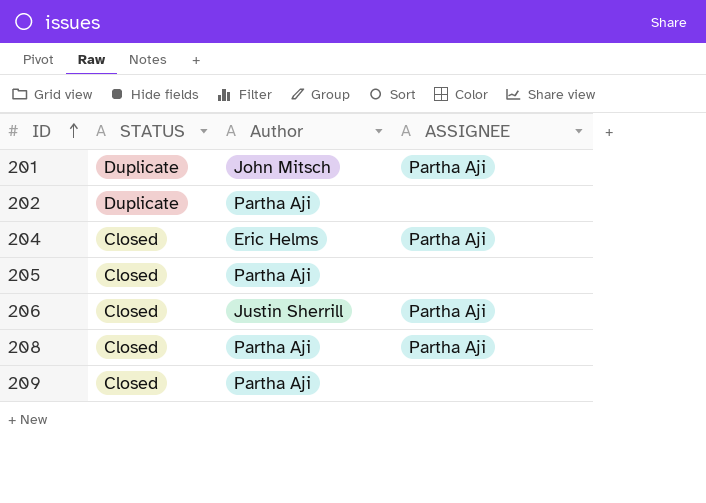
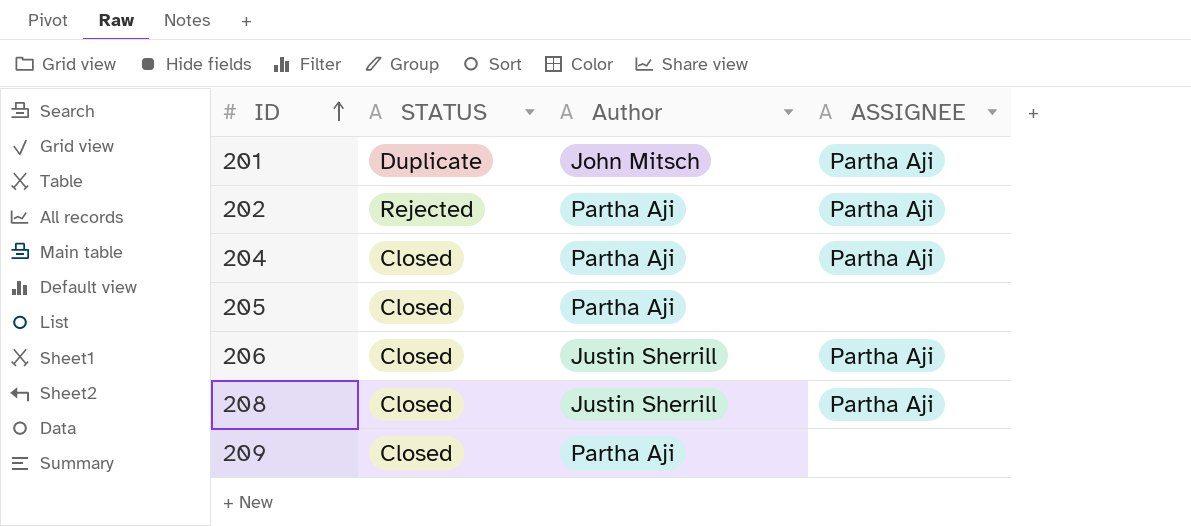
202 | STATUS: Duplicate -> Rejected
202 | ASSIGNEE: none -> Partha Aji
204 | Author: Eric Helms -> Partha Aji
208 | Author: Partha Aji -> Justin Sherrill

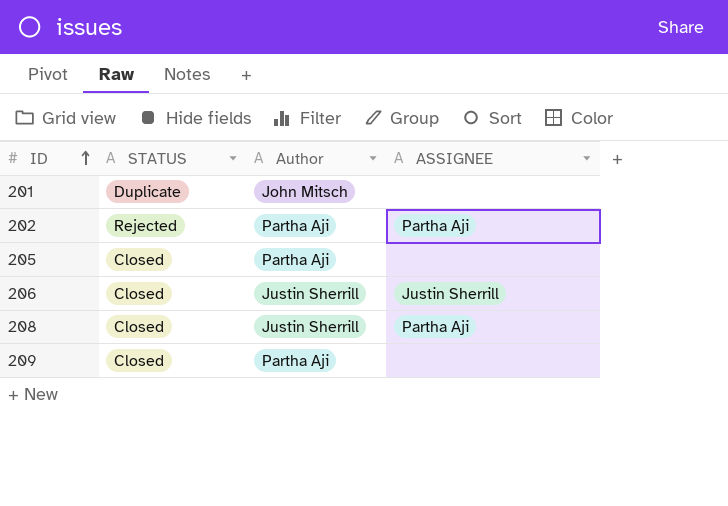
row 204: Closed | Partha Aji | Partha Aji -> none
201 | ASSIGNEE: Partha Aji -> none
206 | ASSIGNEE: Partha Aji -> Justin Sherrill

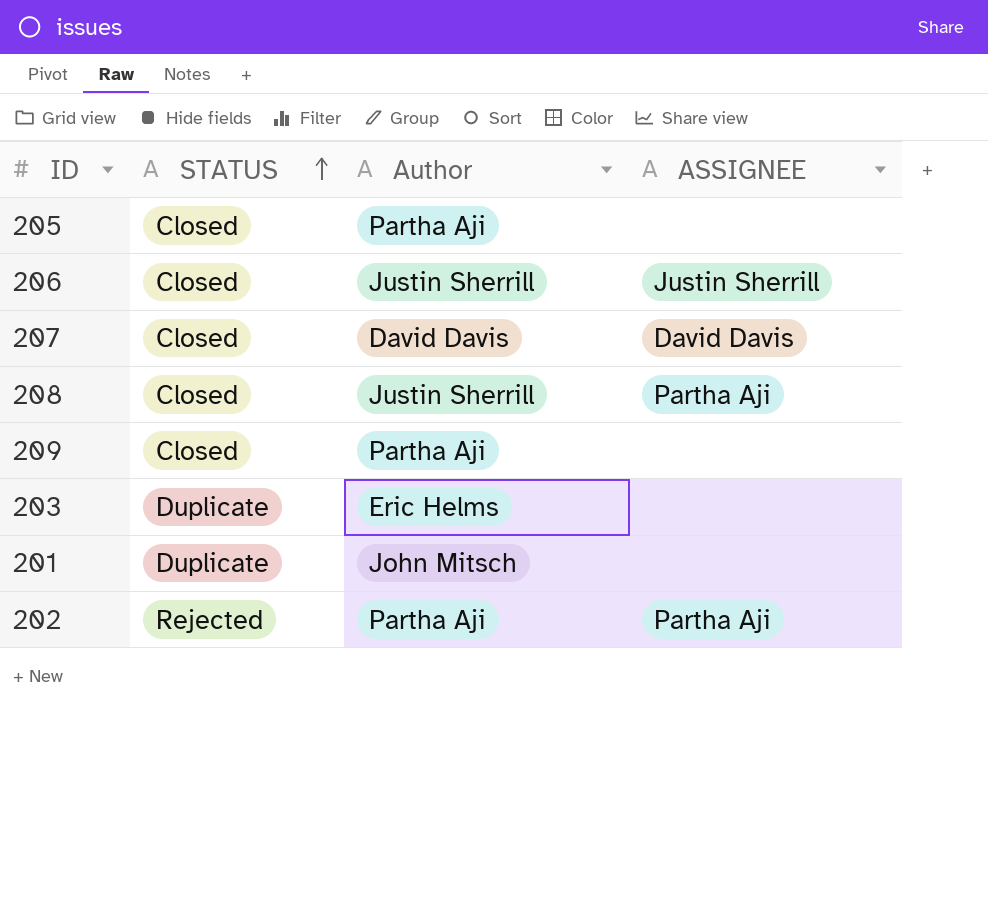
row order: ID ascending -> STATUS ascending
row 207: none -> Closed | David Davis | David Davis
row 203: none -> Duplicate | Eric Helms | none

